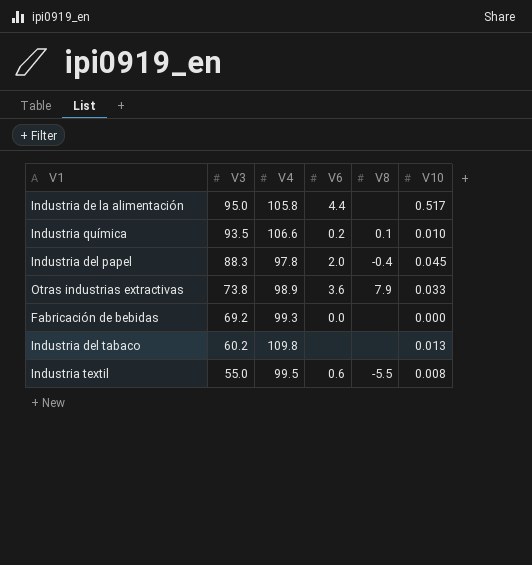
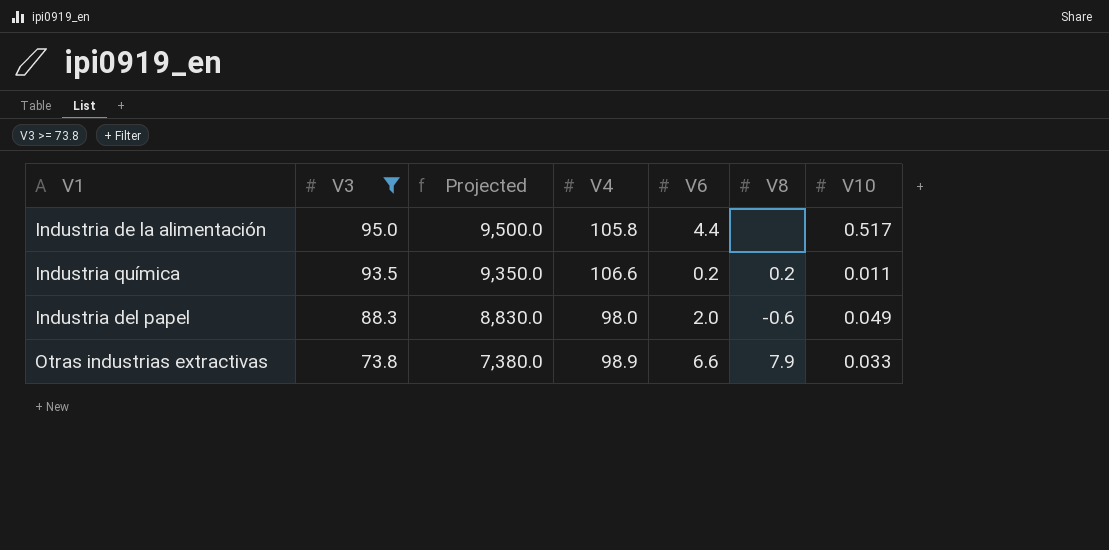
filter: none -> V3 >= 73.8
column Projected | formula: none -> [V3] * 100
Industria química | V8: 0.1 -> 0.2
Industria química | V10: 0.010 -> 0.011
Industria del papel | V4: 97.8 -> 98.0
Industria del papel | V8: -0.4 -> -0.6
Industria del papel | V10: 0.045 -> 0.049
Otras industrias extractivas | V6: 3.6 -> 6.6

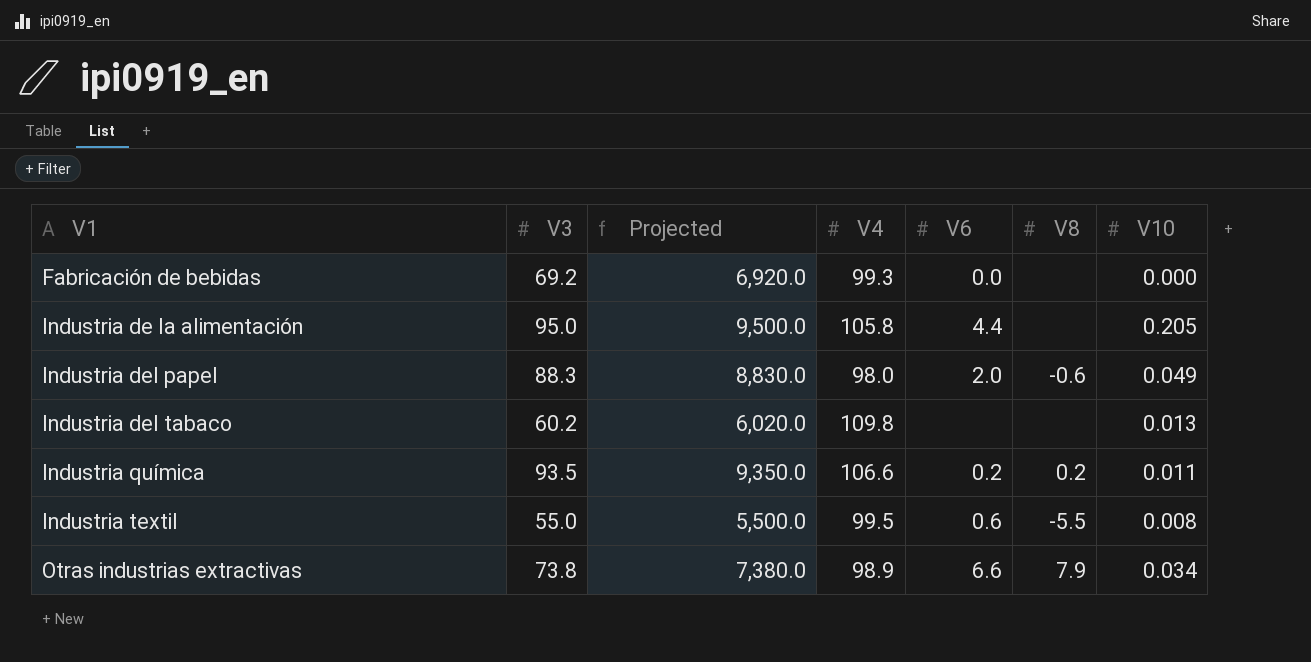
filter: V3 >= 73.8 -> none
row order: V3 descending -> V1 ascending
Industria de la alimentación | V10: 0.517 -> 0.205
Otras industrias extractivas | V10: 0.033 -> 0.034

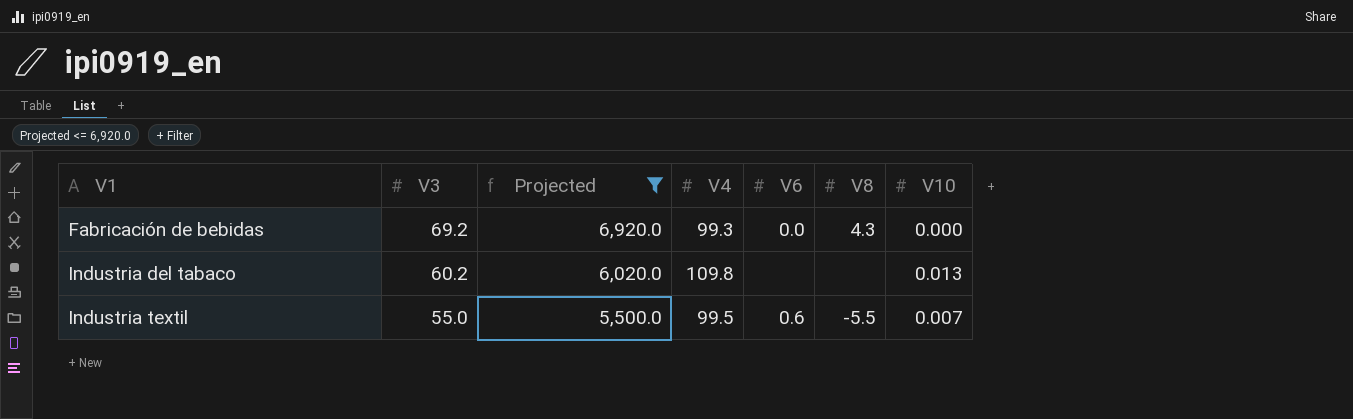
filter: none -> Projected <= 6,920.0
Fabricación de bebidas | V8: none -> 4.3
Industria textil | V10: 0.008 -> 0.007

